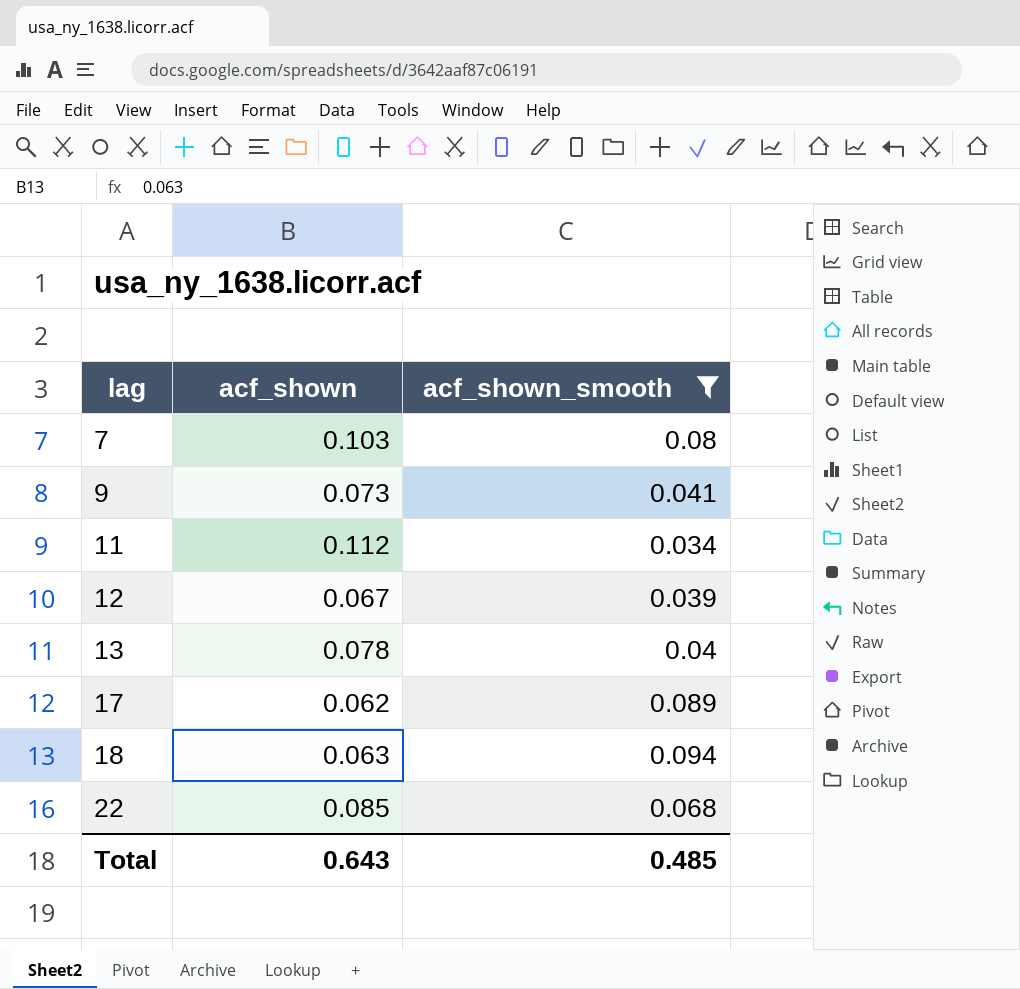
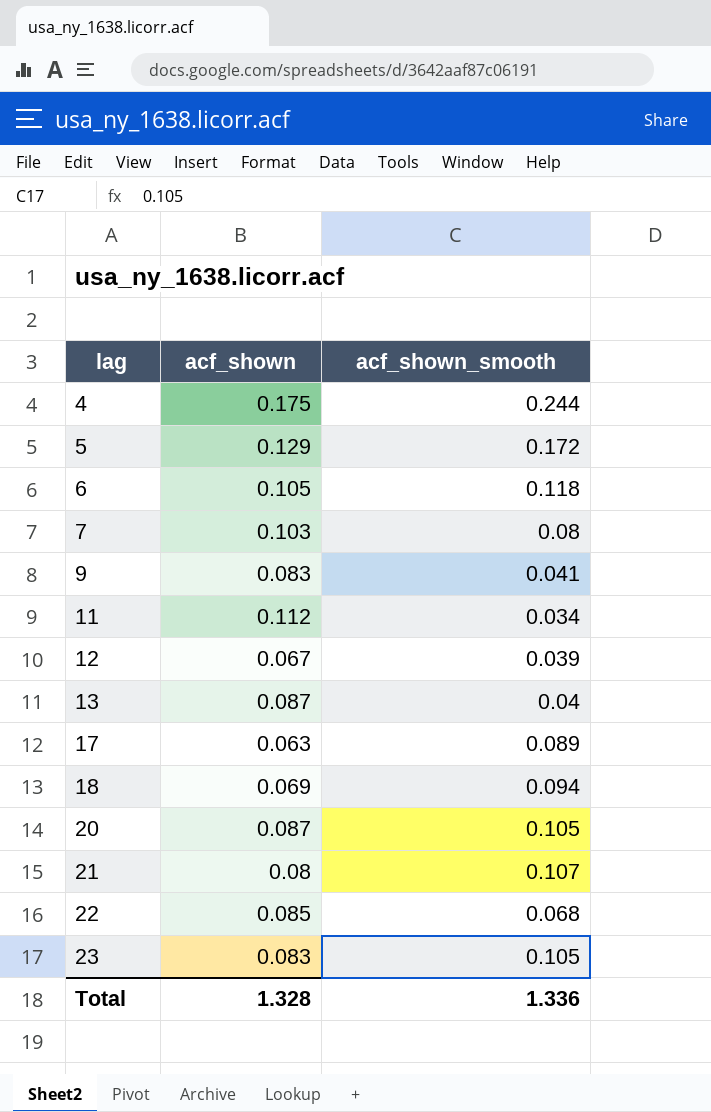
filter: acf_shown_smooth <= 0.094 -> none
9 | acf_shown: 0.073 -> 0.083
13 | acf_shown: 0.078 -> 0.087
17 | acf_shown: 0.062 -> 0.063
18 | acf_shown: 0.063 -> 0.069
Total | acf_shown: 0.643 -> 1.328
Total | acf_shown_smooth: 0.485 -> 1.336

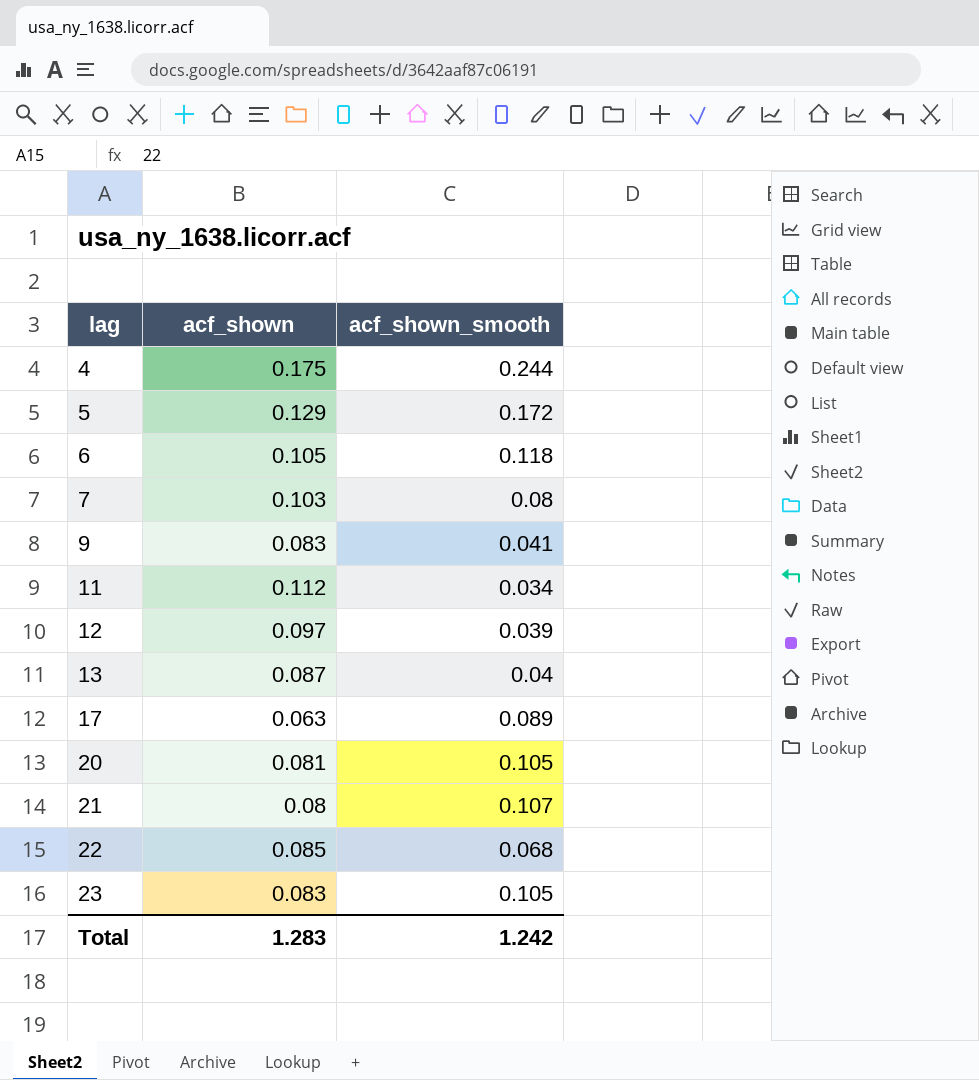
row 18: 0.069 | 0.094 -> none
12 | acf_shown: 0.067 -> 0.097
20 | acf_shown: 0.087 -> 0.081
Total | acf_shown: 1.328 -> 1.283
Total | acf_shown_smooth: 1.336 -> 1.242

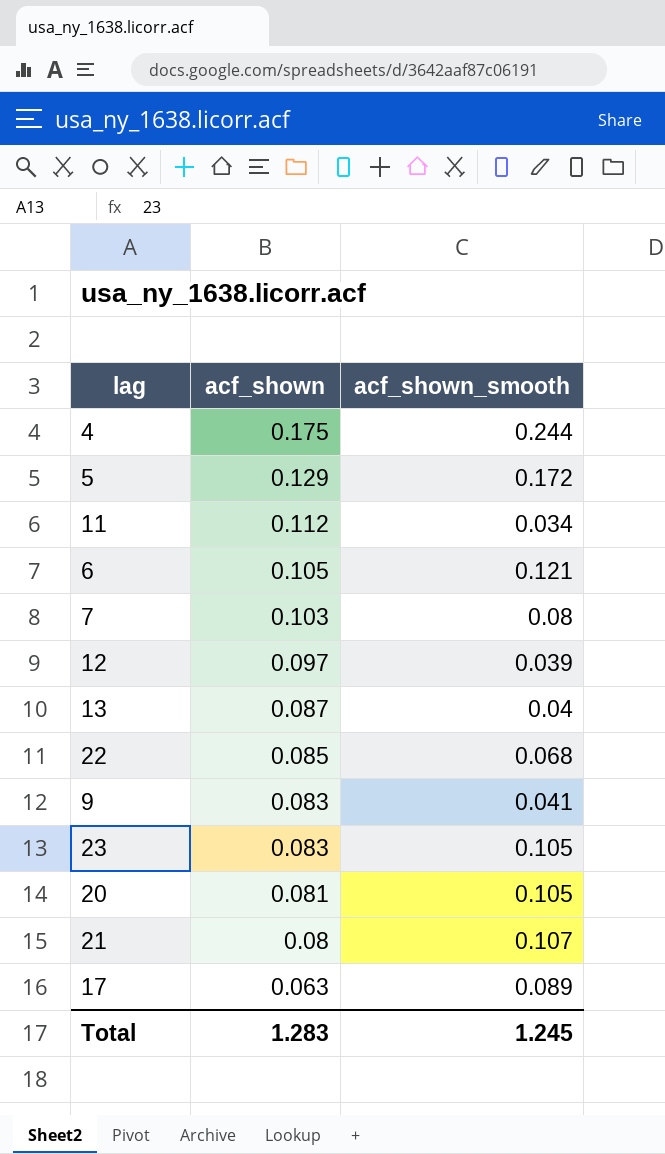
row order: lag ascending -> acf_shown descending
6 | acf_shown_smooth: 0.118 -> 0.121
Total | acf_shown_smooth: 1.242 -> 1.245

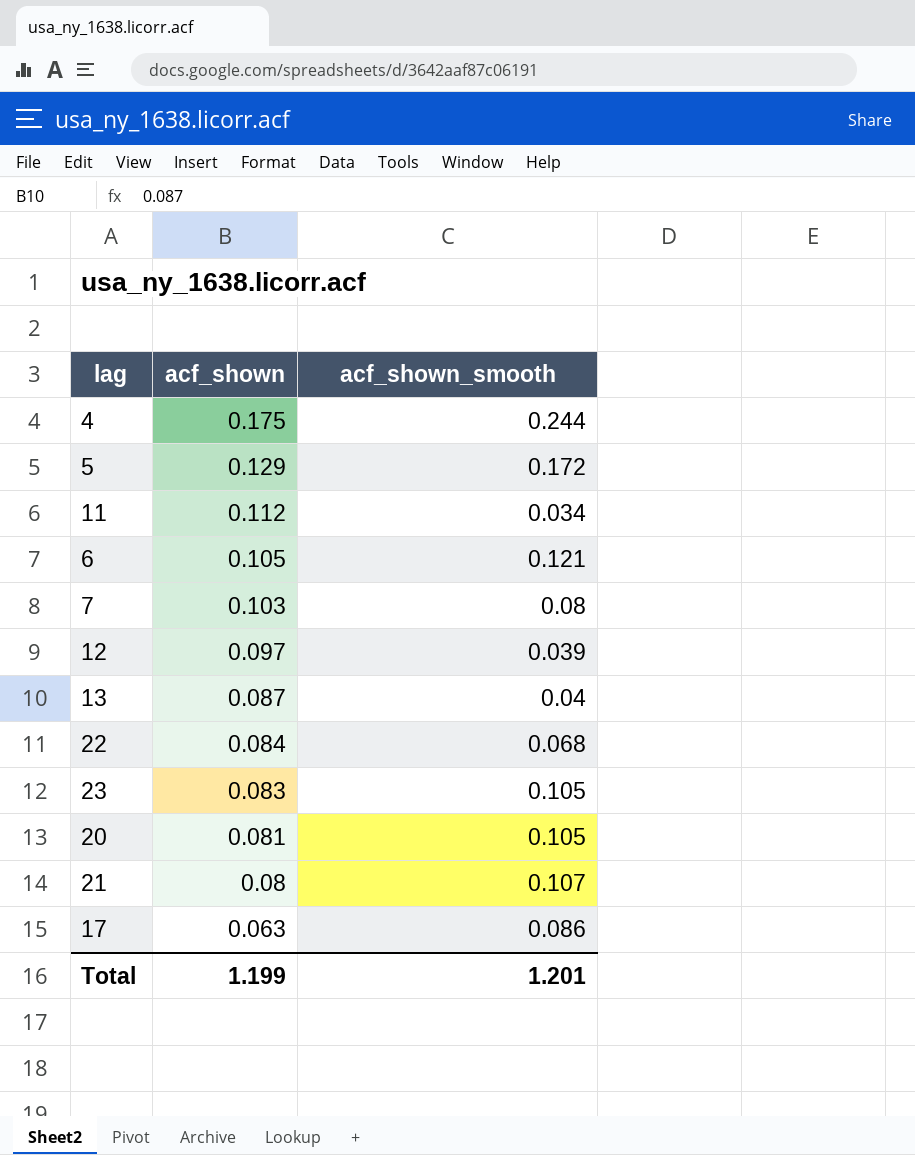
row 9: 0.083 | 0.041 -> none
22 | acf_shown: 0.085 -> 0.084
17 | acf_shown_smooth: 0.089 -> 0.086
Total | acf_shown: 1.283 -> 1.199
Total | acf_shown_smooth: 1.245 -> 1.201

